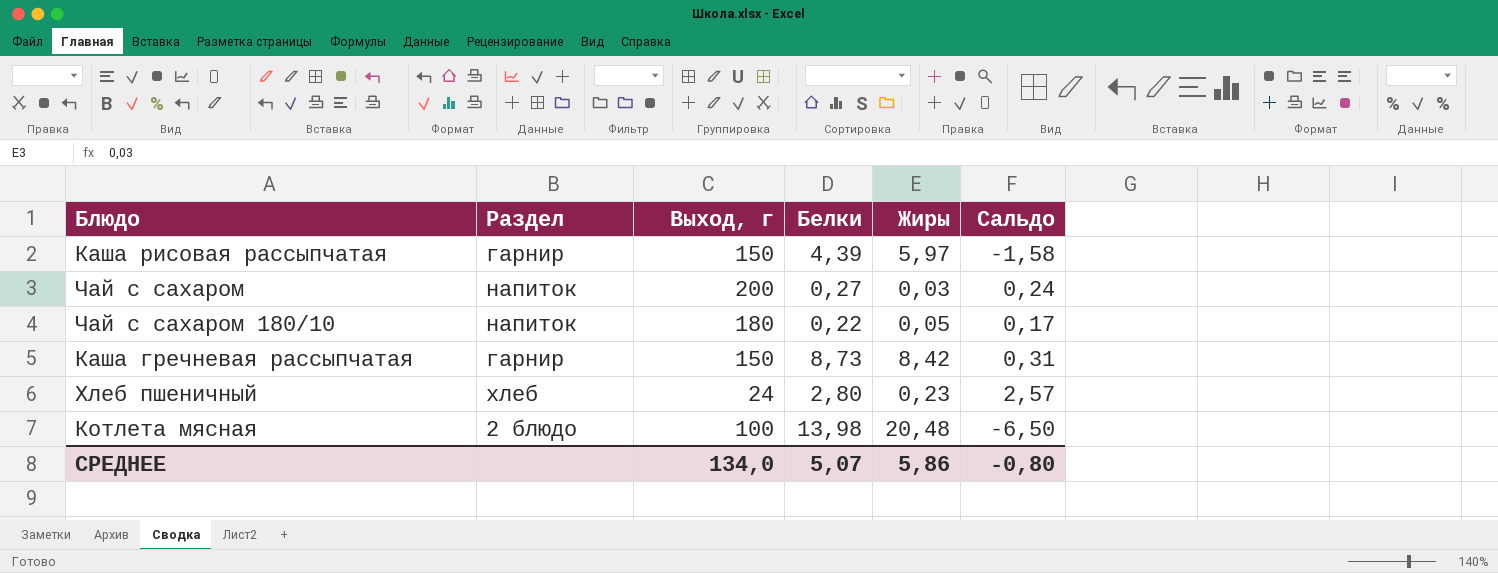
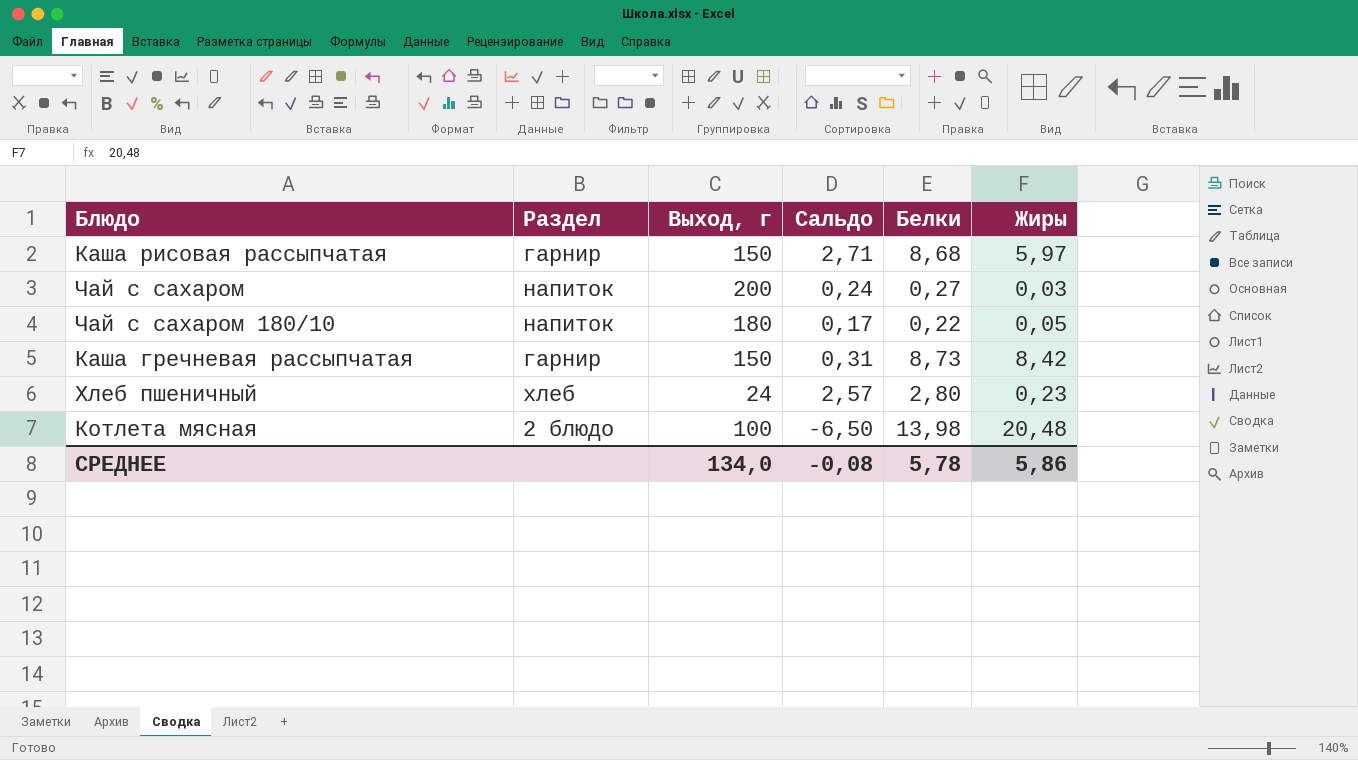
column Сальдо | position: 6 -> 4
Каша рисовая рассыпчатая | Сальдо: -1,58 -> 2,71
Каша рисовая рассыпчатая | Белки: 4,39 -> 8,68
СРЕДНЕЕ | Сальдо: -0,80 -> -0,08
СРЕДНЕЕ | Белки: 5,07 -> 5,78

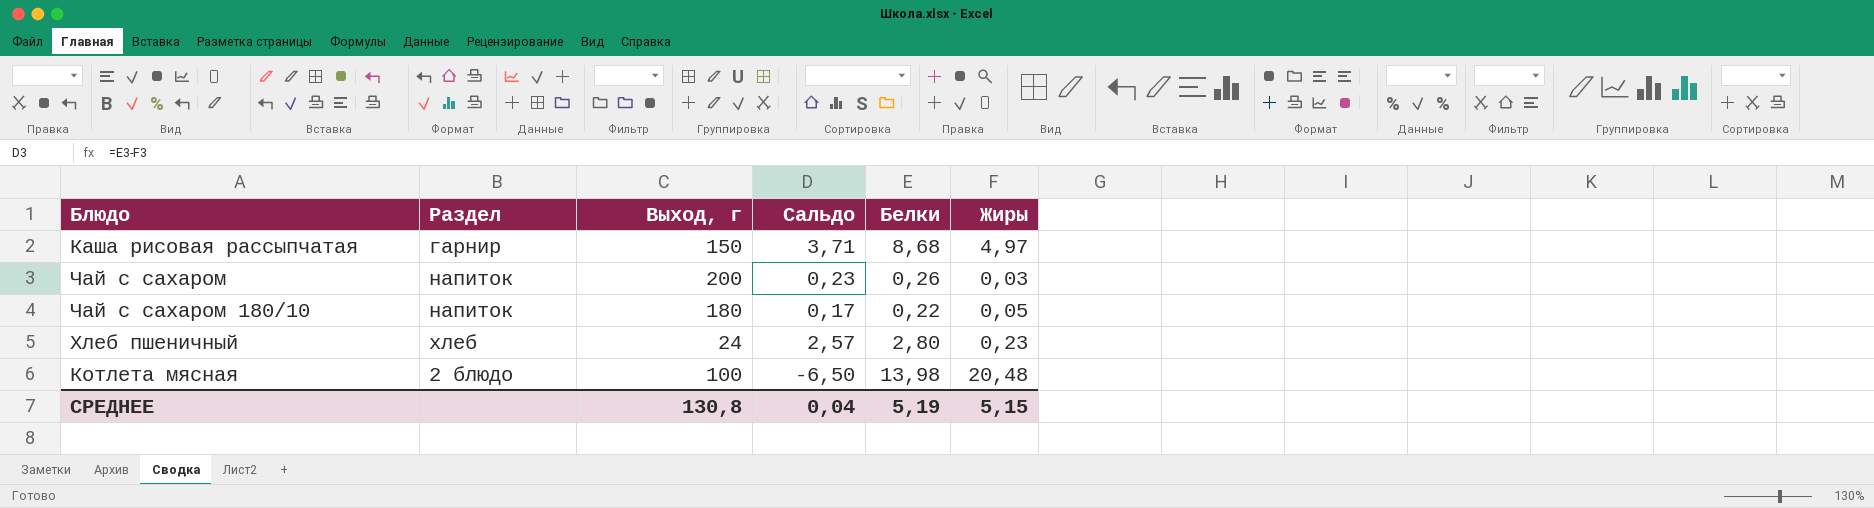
row Каша гречневая рассыпчатая: гарнир | 150 | 0,31 | 8,73 | 8,42 -> none
Каша рисовая рассыпчатая | Сальдо: 2,71 -> 3,71
Каша рисовая рассыпчатая | Жиры: 5,97 -> 4,97
Чай с сахаром | Сальдо: 0,24 -> 0,23
Чай с сахаром | Белки: 0,27 -> 0,26
СРЕДНЕЕ | Выход, г: 134,0 -> 130,8
СРЕДНЕЕ | Сальдо: -0,08 -> 0,04
СРЕДНЕЕ | Белки: 5,78 -> 5,19
СРЕДНЕЕ | Жиры: 5,86 -> 5,15

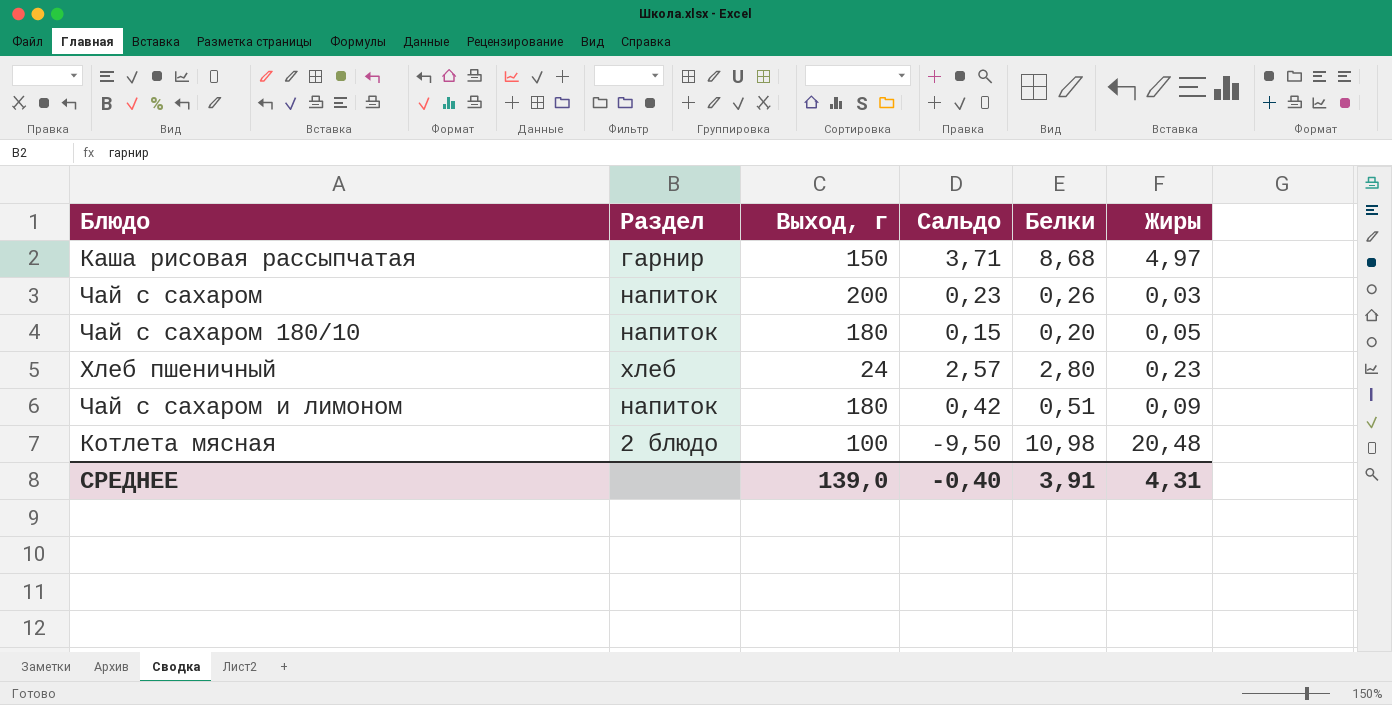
Чай с сахаром 180/10 | Сальдо: 0,17 -> 0,15
Чай с сахаром 180/10 | Белки: 0,22 -> 0,20
row Чай с сахаром и лимоном: none -> напиток | 180 | 0,42 | 0,51 | 0,09
Котлета мясная | Сальдо: -6,50 -> -9,50
Котлета мясная | Белки: 13,98 -> 10,98
СРЕДНЕЕ | Выход, г: 130,8 -> 139,0
СРЕДНЕЕ | Сальдо: 0,04 -> -0,40
СРЕДНЕЕ | Белки: 5,19 -> 3,91
СРЕДНЕЕ | Жиры: 5,15 -> 4,31

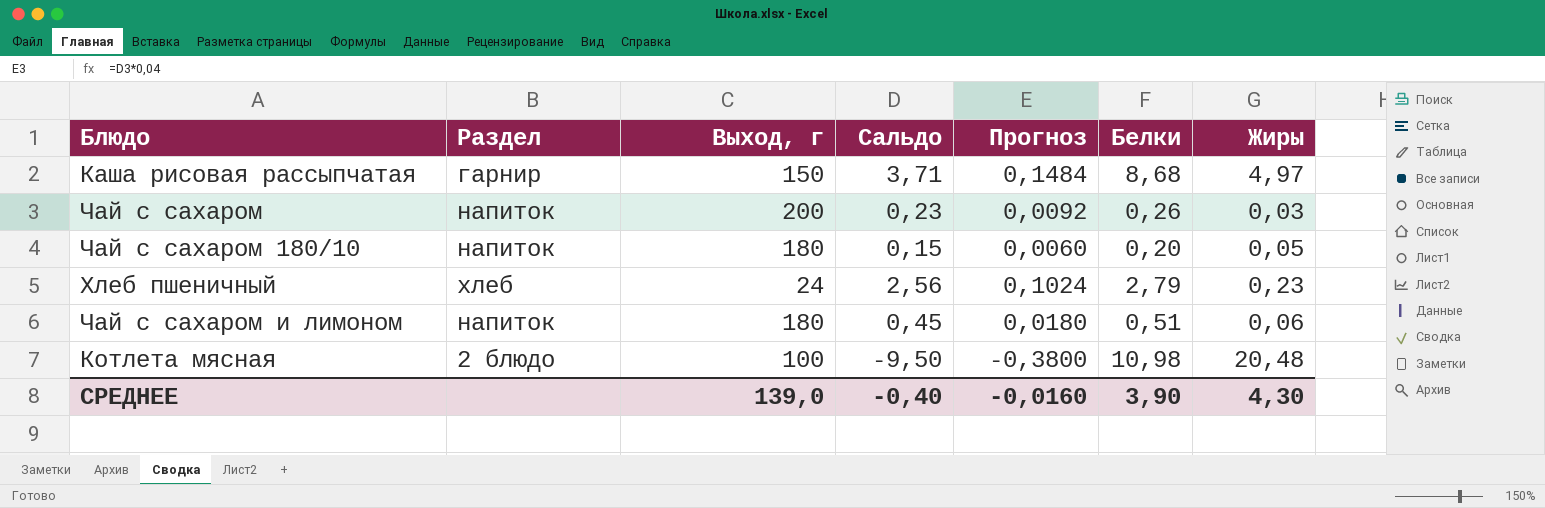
column Прогноз | formula: none -> [Сальдо] * 0,04
Хлеб пшеничный | Сальдо: 2,57 -> 2,56
Хлеб пшеничный | Белки: 2,80 -> 2,79
Чай с сахаром и лимоном | Сальдо: 0,42 -> 0,45
Чай с сахаром и лимоном | Жиры: 0,09 -> 0,06
СРЕДНЕЕ | Белки: 3,91 -> 3,90
СРЕДНЕЕ | Жиры: 4,31 -> 4,30

